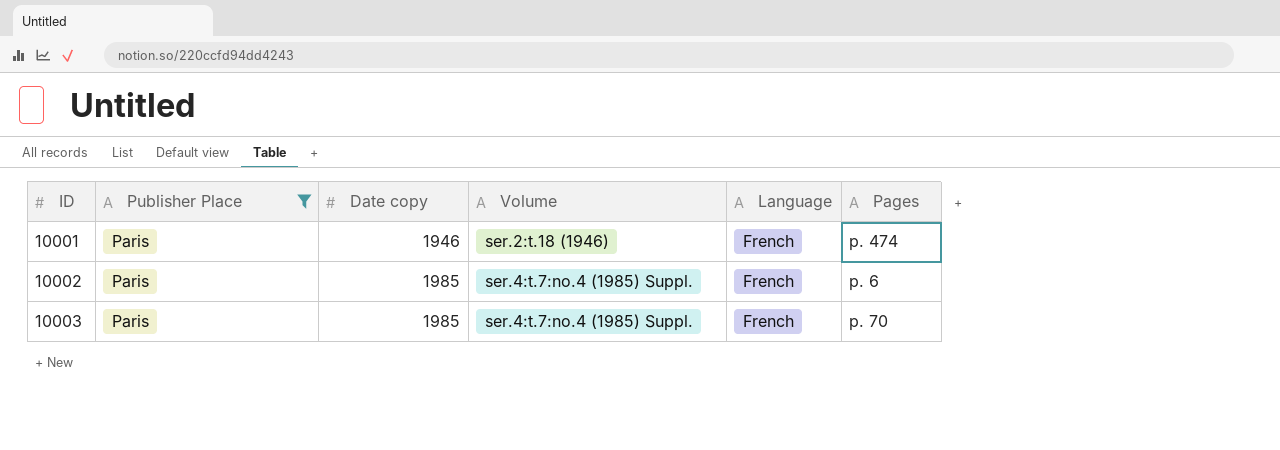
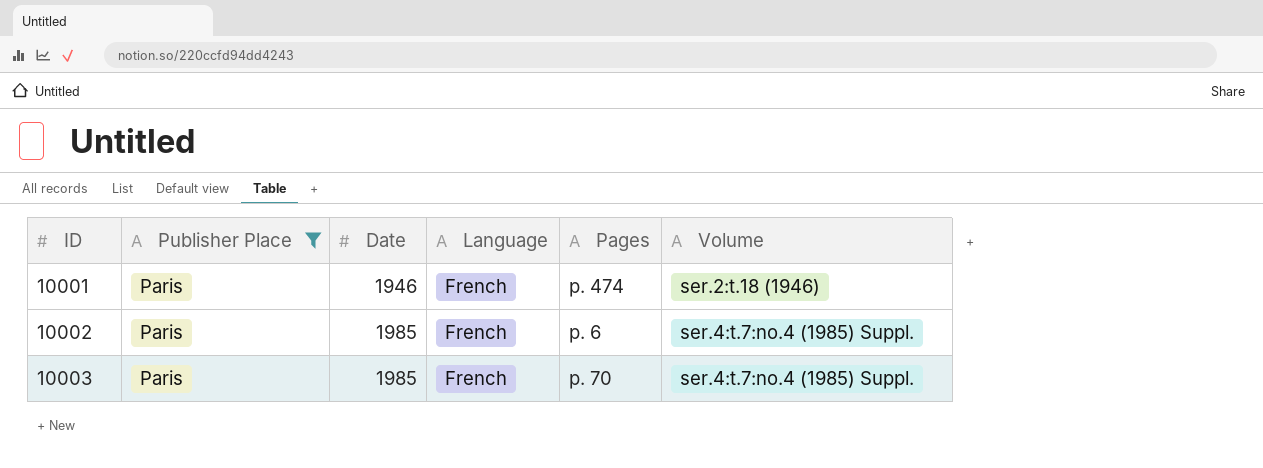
column name: Date copy -> Date
column Volume | position: 4 -> 6

